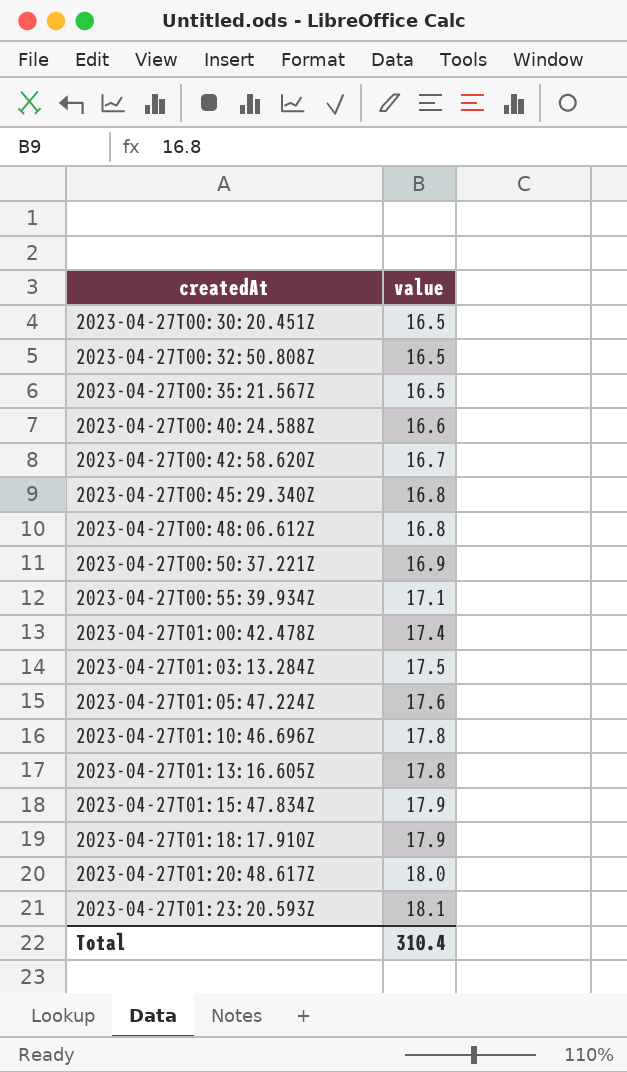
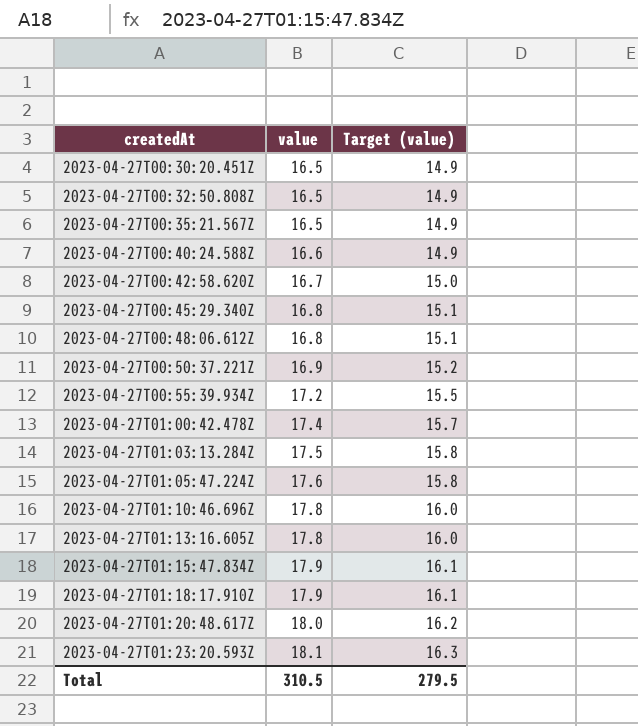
column Target (value) | formula: none -> [value] * 0.9
2023-04-27T00:55:39.934Z | value: 17.1 -> 17.2
Total | value: 310.4 -> 310.5

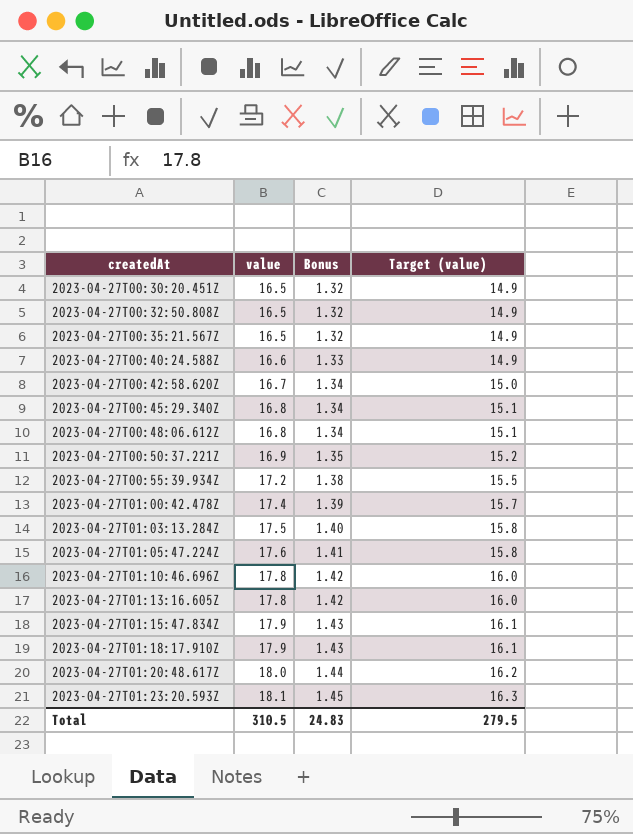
column Bonus | formula: none -> [value] * 0.08

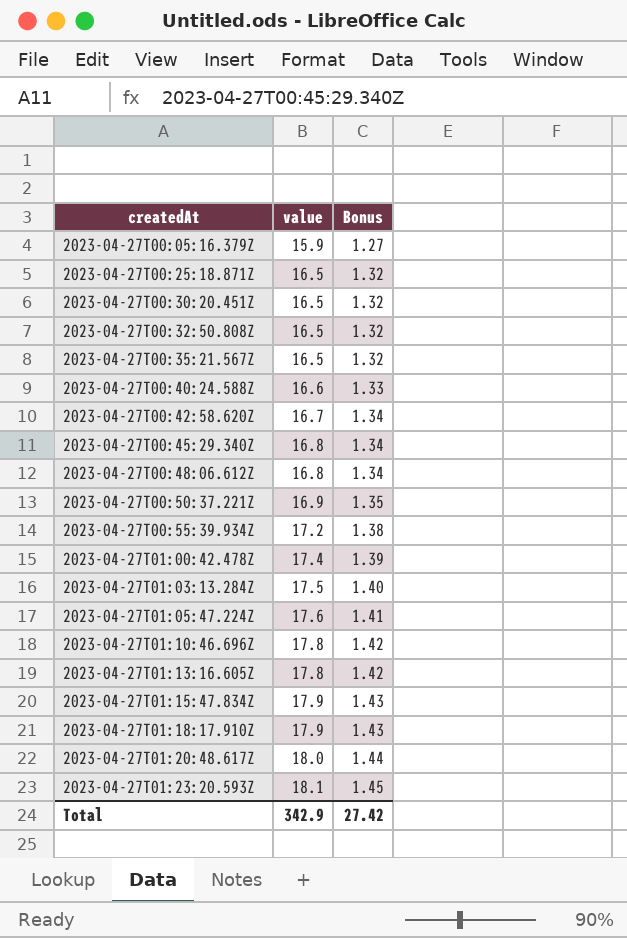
column Target (value) | formula: [value] * 0.9 -> none
row 2023-04-27T00:05:16.379Z: none -> 15.9 | 1.27
row 2023-04-27T00:25:18.871Z: none -> 16.5 | 1.32
Total | value: 310.5 -> 342.9
Total | Bonus: 24.83 -> 27.42

